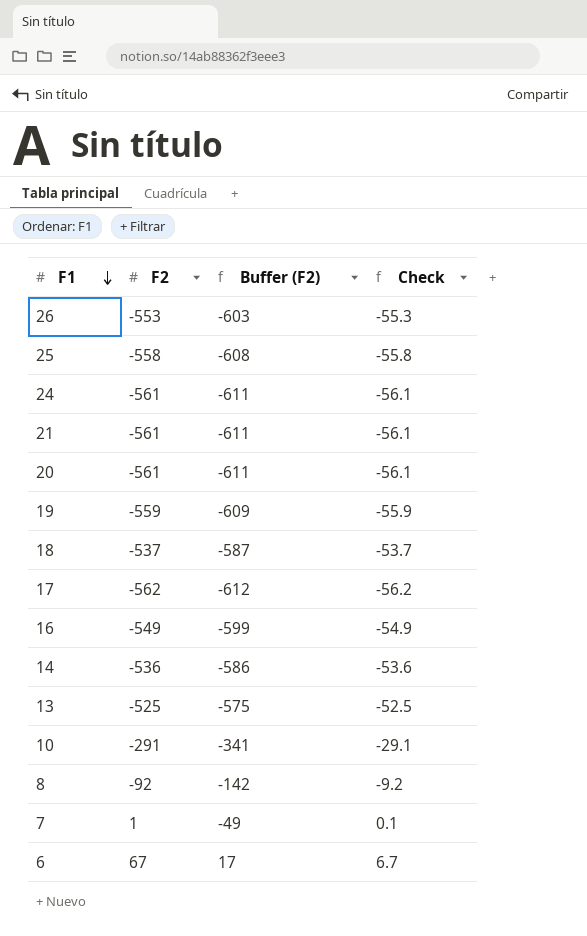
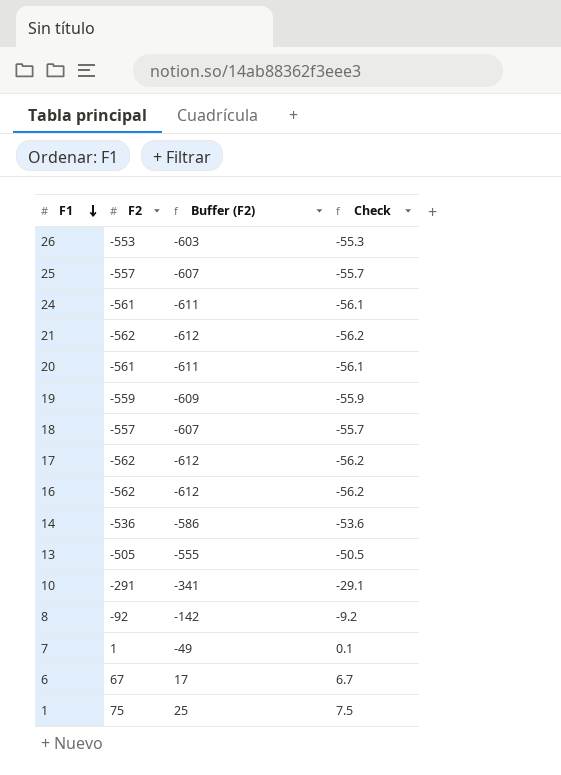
25 | F2: -558 -> -557
25 | Buffer (F2): -608 -> -607
25 | Check: -55.8 -> -55.7
21 | F2: -561 -> -562
21 | Buffer (F2): -611 -> -612
21 | Check: -56.1 -> -56.2
18 | F2: -537 -> -557
18 | Buffer (F2): -587 -> -607
18 | Check: -53.7 -> -55.7
16 | F2: -549 -> -562
16 | Buffer (F2): -599 -> -612
16 | Check: -54.9 -> -56.2
13 | F2: -525 -> -505
13 | Buffer (F2): -575 -> -555
13 | Check: -52.5 -> -50.5
row 1: none -> 75 | 25 | 7.5

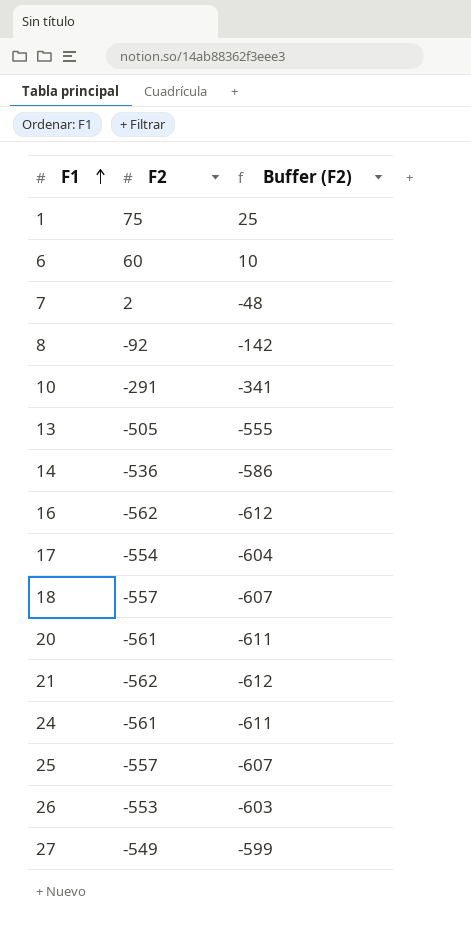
row order: F1 descending -> F1 ascending
column Check | formula: [F2] * 0.1 -> none
row 19: -559 | -609 | -55.9 -> none
6 | F2: 67 -> 60
6 | Buffer (F2): 17 -> 10
7 | F2: 1 -> 2
7 | Buffer (F2): -49 -> -48
17 | F2: -562 -> -554
17 | Buffer (F2): -612 -> -604
row 27: none -> -549 | -599

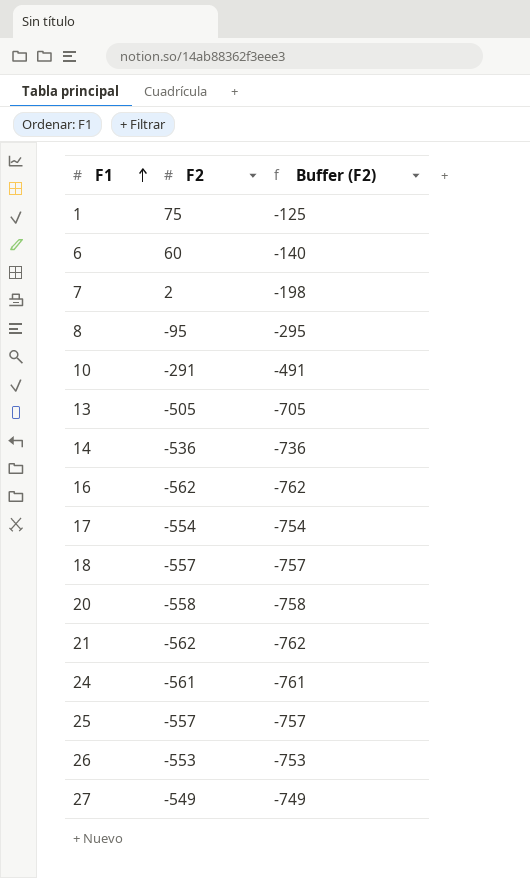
column Buffer (F2) | formula: [F2] - 50 -> [F2] - 200
8 | F2: -92 -> -95
20 | F2: -561 -> -558

